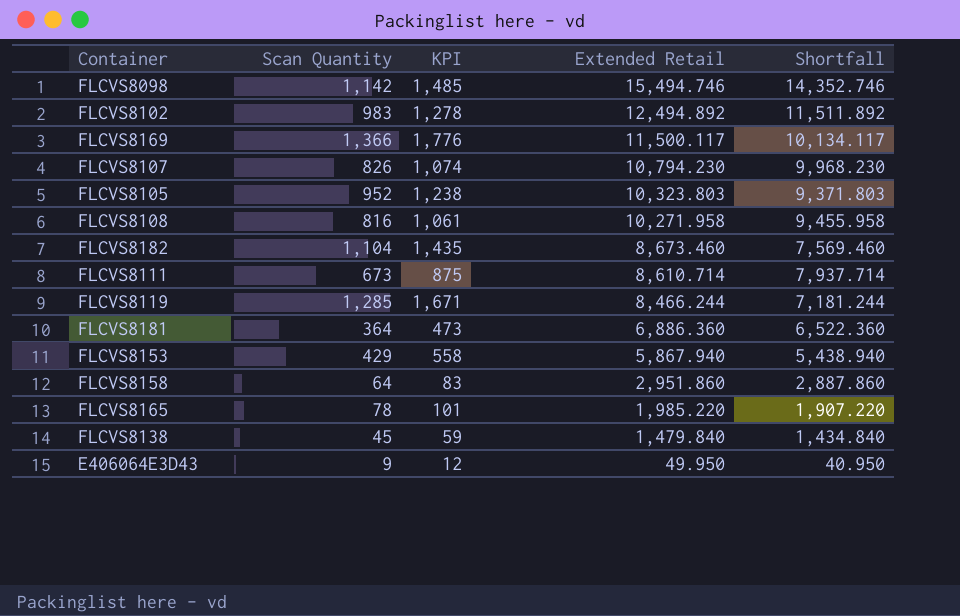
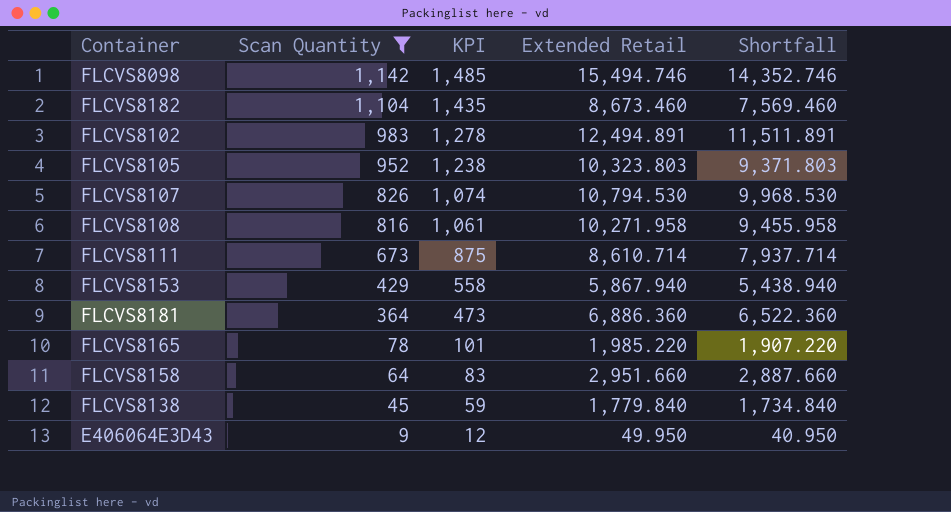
filter: none -> Scan Quantity <= 1,142
row order: Extended Retail descending -> Scan Quantity descending
FLCVS8102 | Extended Retail: 12,494.892 -> 12,494.891
FLCVS8102 | Shortfall: 11,511.892 -> 11,511.891
FLCVS8107 | Extended Retail: 10,794.230 -> 10,794.530
FLCVS8107 | Shortfall: 9,968.230 -> 9,968.530
FLCVS8158 | Extended Retail: 2,951.860 -> 2,951.660
FLCVS8158 | Shortfall: 2,887.860 -> 2,887.660
FLCVS8138 | Extended Retail: 1,479.840 -> 1,779.840
FLCVS8138 | Shortfall: 1,434.840 -> 1,734.840

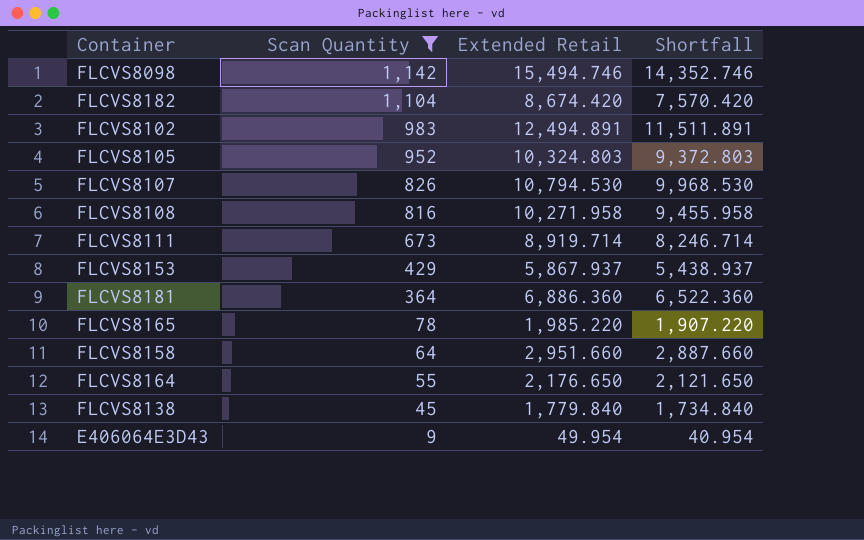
column KPI | formula: [Scan Quantity] * 1.3 -> none
FLCVS8182 | Extended Retail: 8,673.460 -> 8,674.420
FLCVS8182 | Shortfall: 7,569.460 -> 7,570.420
FLCVS8105 | Extended Retail: 10,323.803 -> 10,324.803
FLCVS8105 | Shortfall: 9,371.803 -> 9,372.803
FLCVS8111 | Extended Retail: 8,610.714 -> 8,919.714
FLCVS8111 | Shortfall: 7,937.714 -> 8,246.714
FLCVS8153 | Extended Retail: 5,867.940 -> 5,867.937
FLCVS8153 | Shortfall: 5,438.940 -> 5,438.937
row FLCVS8164: none -> 55 | 2,176.650 | 2,121.650
E406064E3D43 | Extended Retail: 49.950 -> 49.954
E406064E3D43 | Shortfall: 40.950 -> 40.954

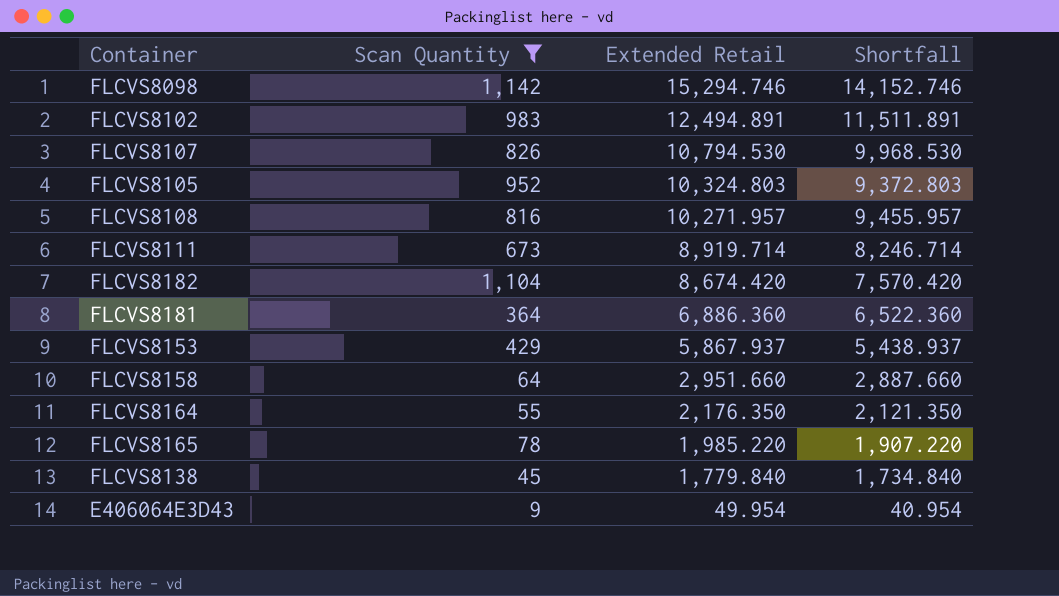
row order: Scan Quantity descending -> Extended Retail descending
FLCVS8098 | Extended Retail: 15,494.746 -> 15,294.746
FLCVS8098 | Shortfall: 14,352.746 -> 14,152.746
FLCVS8108 | Extended Retail: 10,271.958 -> 10,271.957
FLCVS8108 | Shortfall: 9,455.958 -> 9,455.957
FLCVS8164 | Extended Retail: 2,176.650 -> 2,176.350
FLCVS8164 | Shortfall: 2,121.650 -> 2,121.350

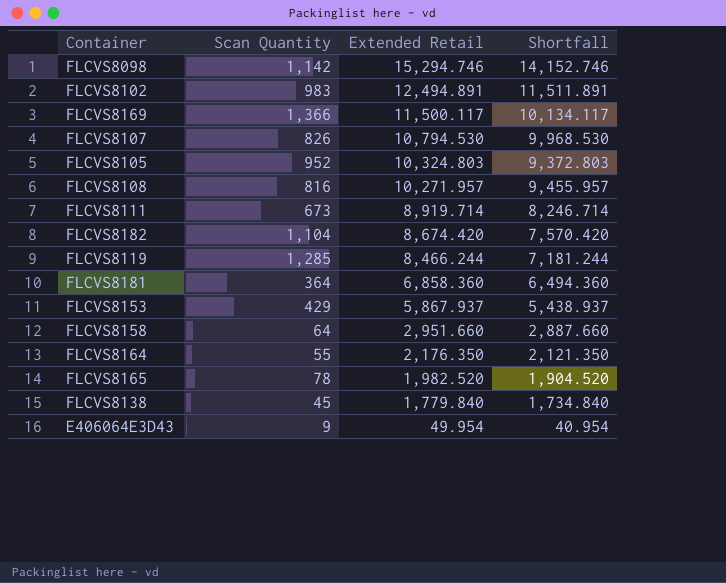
filter: Scan Quantity <= 1,142 -> none
FLCVS8181 | Extended Retail: 6,886.360 -> 6,858.360
FLCVS8181 | Shortfall: 6,522.360 -> 6,494.360
FLCVS8165 | Extended Retail: 1,985.220 -> 1,982.520
FLCVS8165 | Shortfall: 1,907.220 -> 1,904.520

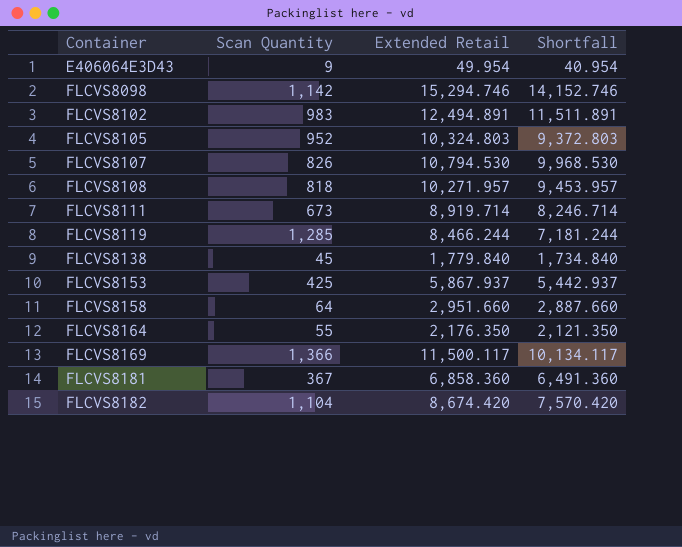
row order: Extended Retail descending -> Container ascending
row FLCVS8165: 78 | 1,982.520 | 1,904.520 -> none
FLCVS8108 | Scan Quantity: 816 -> 818
FLCVS8108 | Shortfall: 9,455.957 -> 9,453.957
FLCVS8153 | Scan Quantity: 429 -> 425
FLCVS8153 | Shortfall: 5,438.937 -> 5,442.937
FLCVS8181 | Scan Quantity: 364 -> 367
FLCVS8181 | Shortfall: 6,494.360 -> 6,491.360

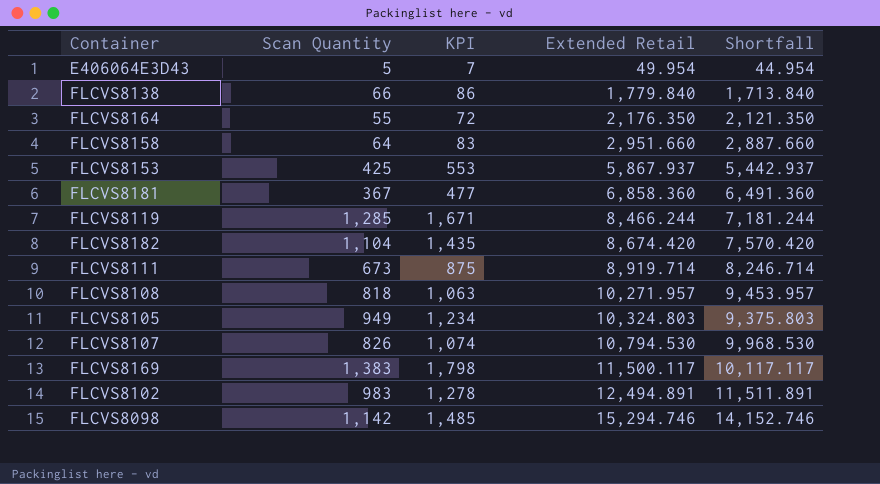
row order: Container ascending -> Extended Retail ascending
column KPI | formula: none -> [Scan Quantity] * 1.3
E406064E3D43 | Scan Quantity: 9 -> 5
E406064E3D43 | Shortfall: 40.954 -> 44.954
FLCVS8138 | Scan Quantity: 45 -> 66
FLCVS8138 | Shortfall: 1,734.840 -> 1,713.840
FLCVS8105 | Scan Quantity: 952 -> 949
FLCVS8105 | Shortfall: 9,372.803 -> 9,375.803
FLCVS8169 | Scan Quantity: 1,366 -> 1,383
FLCVS8169 | Shortfall: 10,134.117 -> 10,117.117

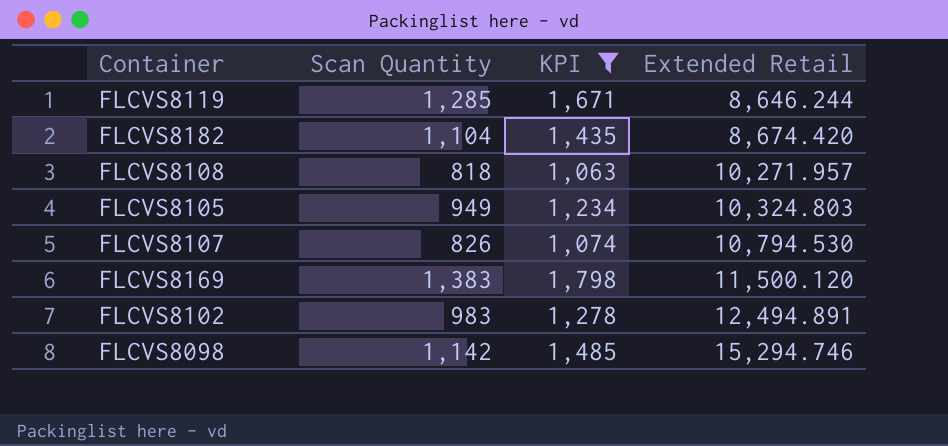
filter: none -> KPI >= 1,063
column Shortfall | formula: [Extended Retail] - [Scan Quantity] -> none
FLCVS8119 | Extended Retail: 8,466.244 -> 8,646.244
FLCVS8169 | Extended Retail: 11,500.117 -> 11,500.120

